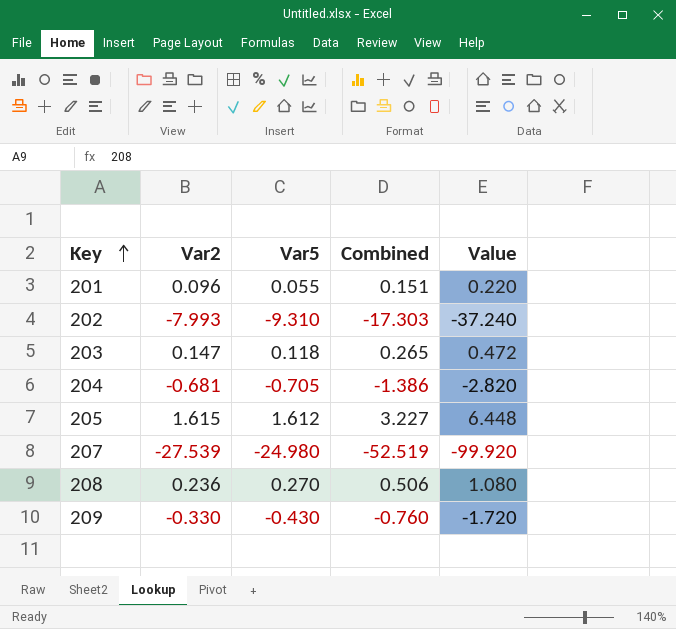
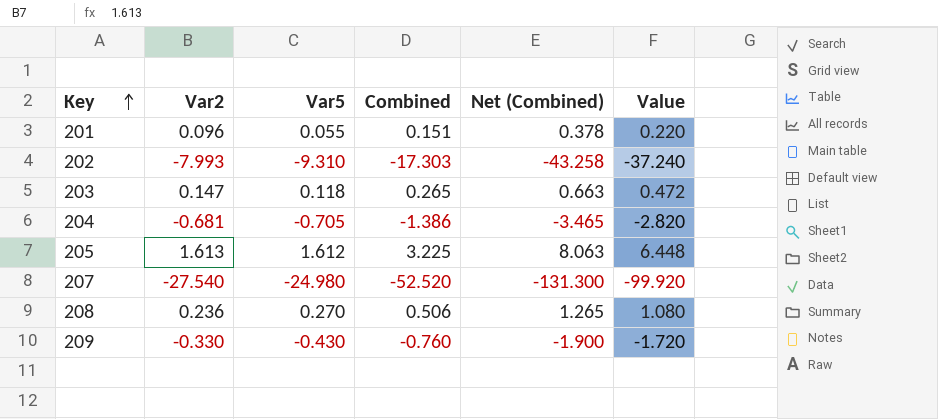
column Net (Combined) | formula: none -> [Combined] * 2.5
205 | Var2: 1.615 -> 1.613
205 | Combined: 3.227 -> 3.225
207 | Var2: -27.539 -> -27.540
207 | Combined: -52.519 -> -52.520

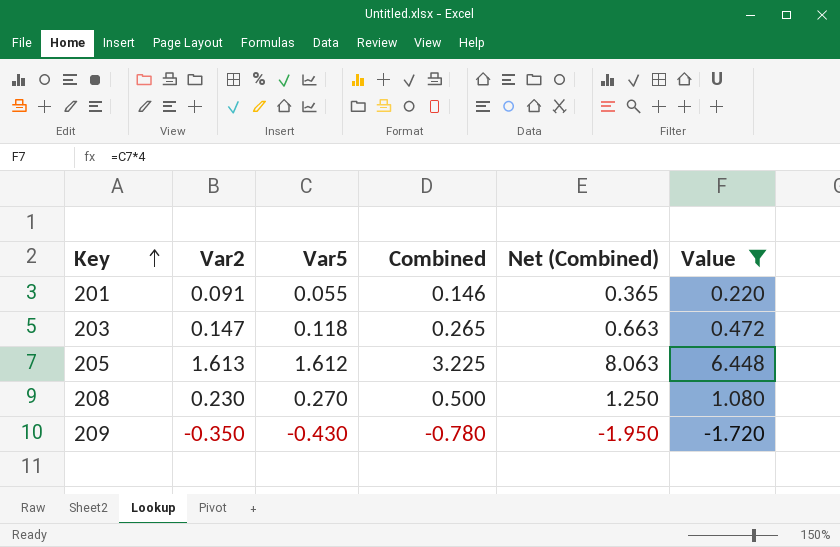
filter: none -> Value >= -1.720
201 | Var2: 0.096 -> 0.091
201 | Combined: 0.151 -> 0.146
201 | Net (Combined): 0.378 -> 0.365
208 | Var2: 0.236 -> 0.230
208 | Combined: 0.506 -> 0.500
208 | Net (Combined): 1.265 -> 1.250
209 | Var2: -0.330 -> -0.350
209 | Combined: -0.760 -> -0.780
209 | Net (Combined): -1.900 -> -1.950

